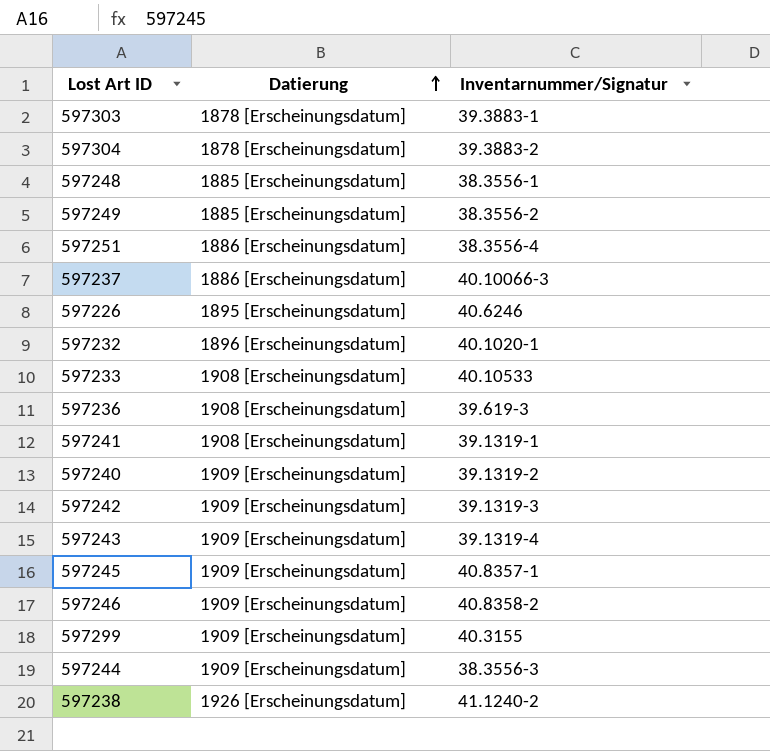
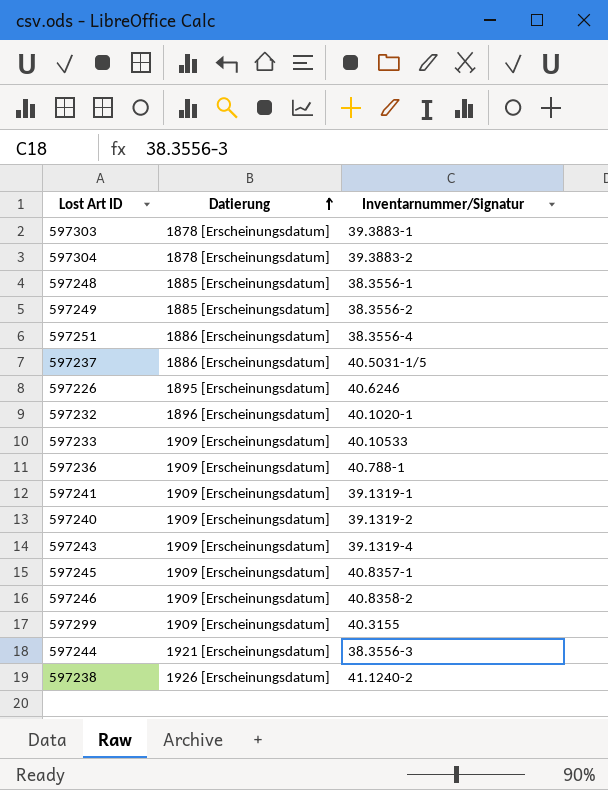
row 597242: 1909 [Erscheinungsdatum] | 39.1319-3 -> none
597237 | Inventarnummer/Signatur: 40.10066-3 -> 40.5031-1/5
597233 | Datierung: 1908 [Erscheinungsdatum] -> 1909 [Erscheinungsdatum]
597236 | Datierung: 1908 [Erscheinungsdatum] -> 1909 [Erscheinungsdatum]
597236 | Inventarnummer/Signatur: 39.619-3 -> 40.788-1
597241 | Datierung: 1908 [Erscheinungsdatum] -> 1909 [Erscheinungsdatum]
597244 | Datierung: 1909 [Erscheinungsdatum] -> 1921 [Erscheinungsdatum]

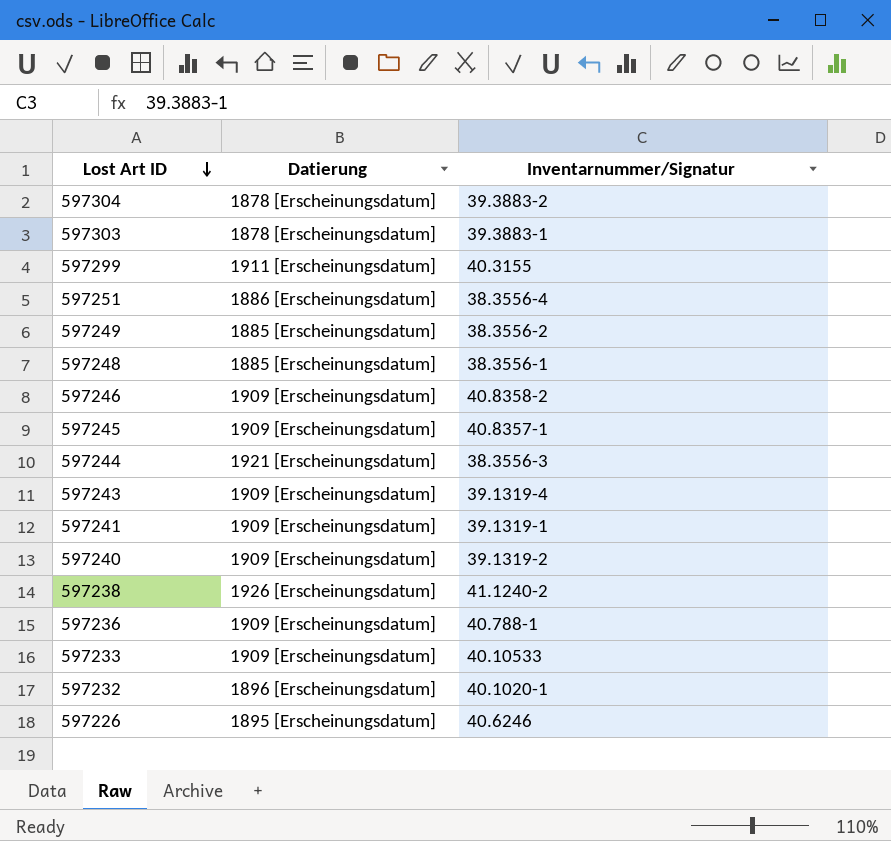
row order: Datierung ascending -> Lost Art ID descending
row 597237: 1886 [Erscheinungsdatum] | 40.5031-1/5 -> none
597299 | Datierung: 1909 [Erscheinungsdatum] -> 1911 [Erscheinungsdatum]

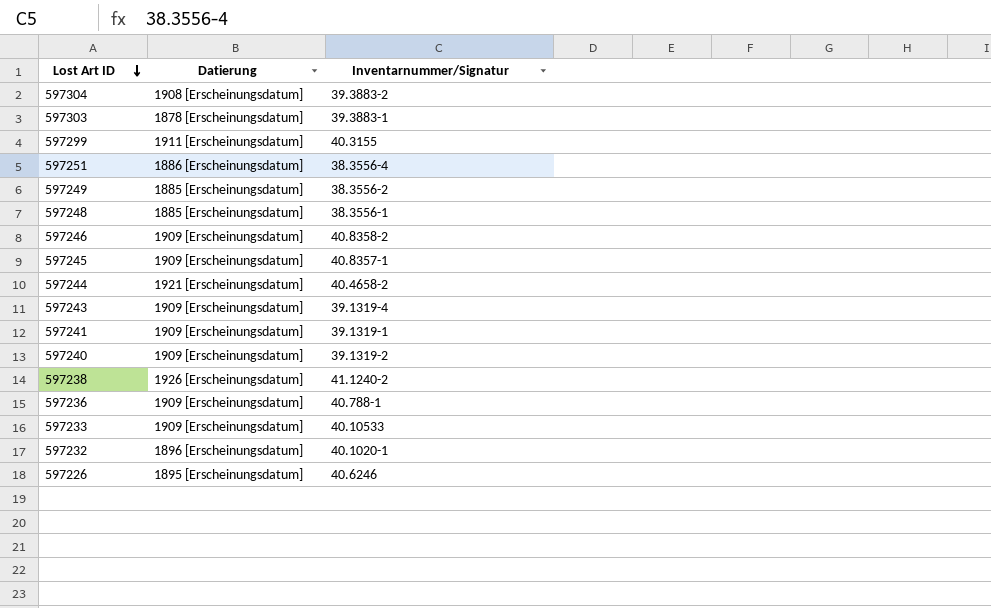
597304 | Datierung: 1878 [Erscheinungsdatum] -> 1908 [Erscheinungsdatum]
597244 | Inventarnummer/Signatur: 38.3556-3 -> 40.4658-2

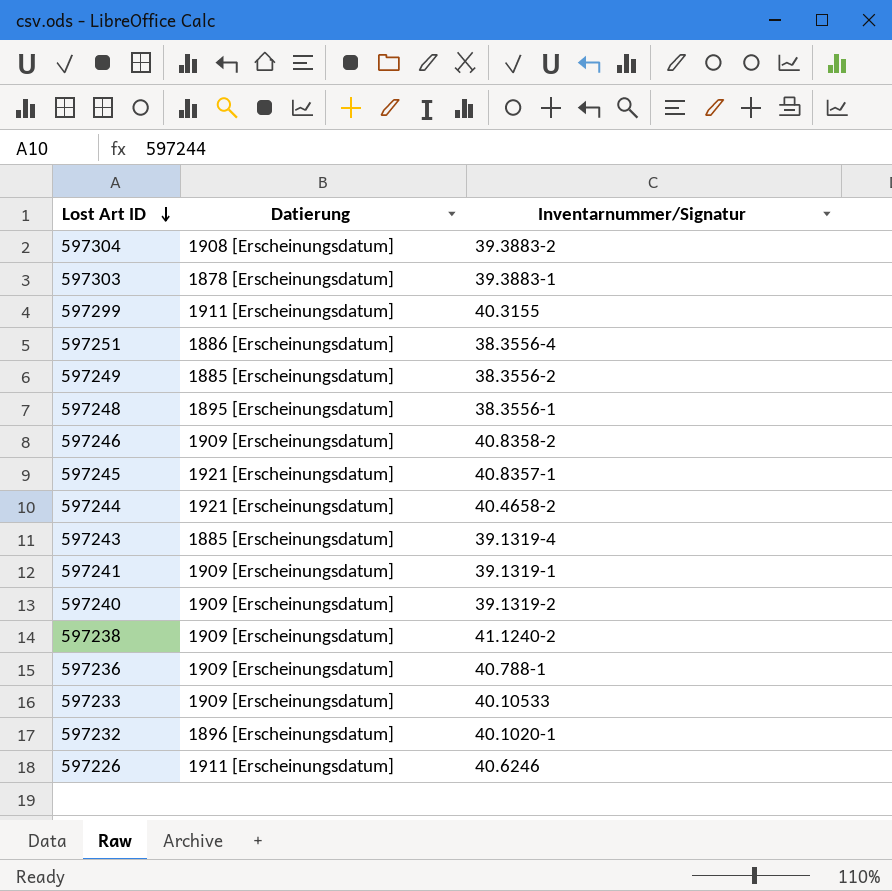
597248 | Datierung: 1885 [Erscheinungsdatum] -> 1895 [Erscheinungsdatum]
597245 | Datierung: 1909 [Erscheinungsdatum] -> 1921 [Erscheinungsdatum]
597243 | Datierung: 1909 [Erscheinungsdatum] -> 1885 [Erscheinungsdatum]
597238 | Datierung: 1926 [Erscheinungsdatum] -> 1909 [Erscheinungsdatum]
597226 | Datierung: 1895 [Erscheinungsdatum] -> 1911 [Erscheinungsdatum]

